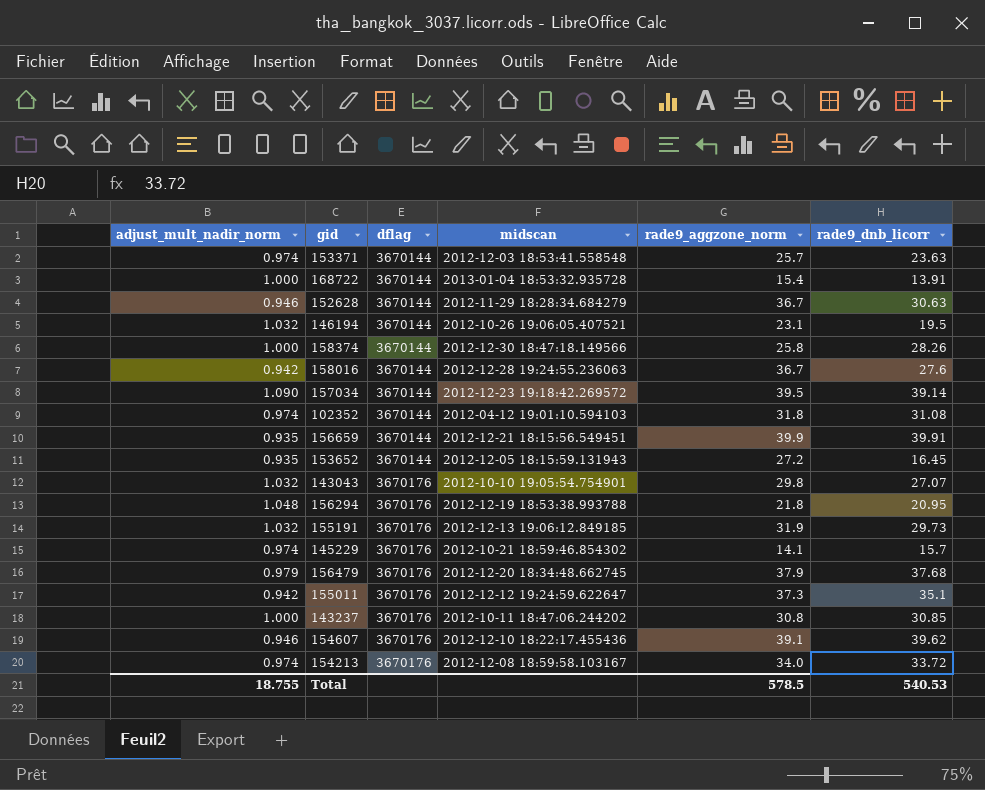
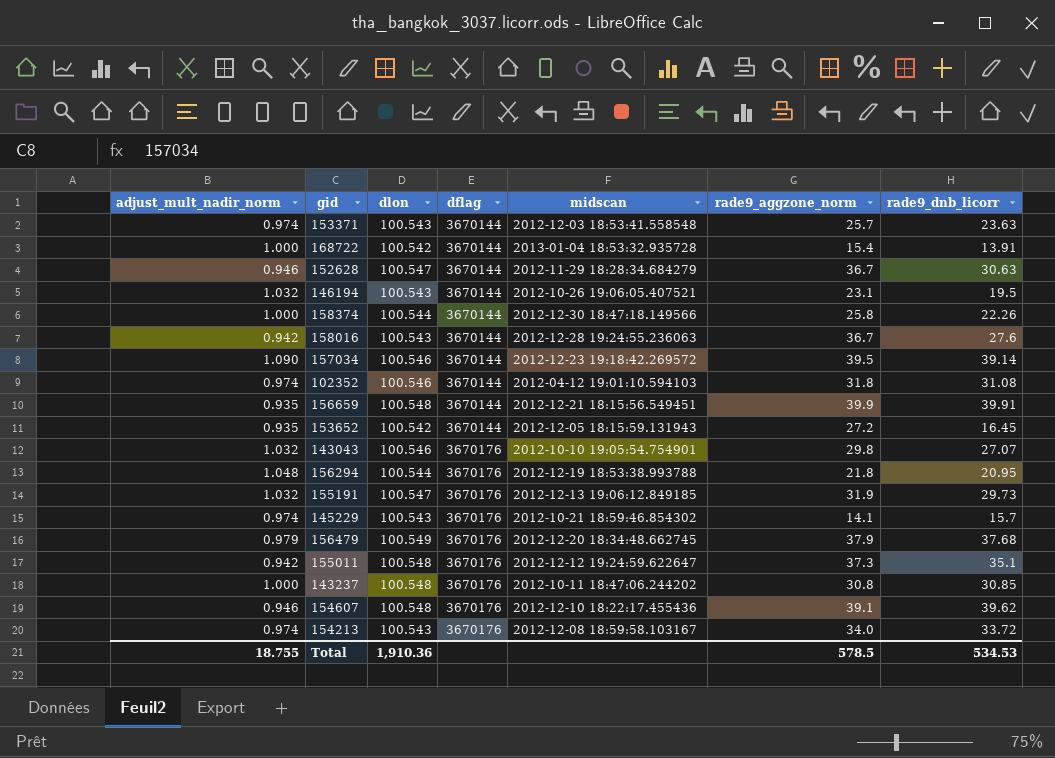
column dlon | position: none -> 3
158374 | rade9_dnb_licorr: 28.26 -> 22.26
Total | rade9_dnb_licorr: 540.53 -> 534.53

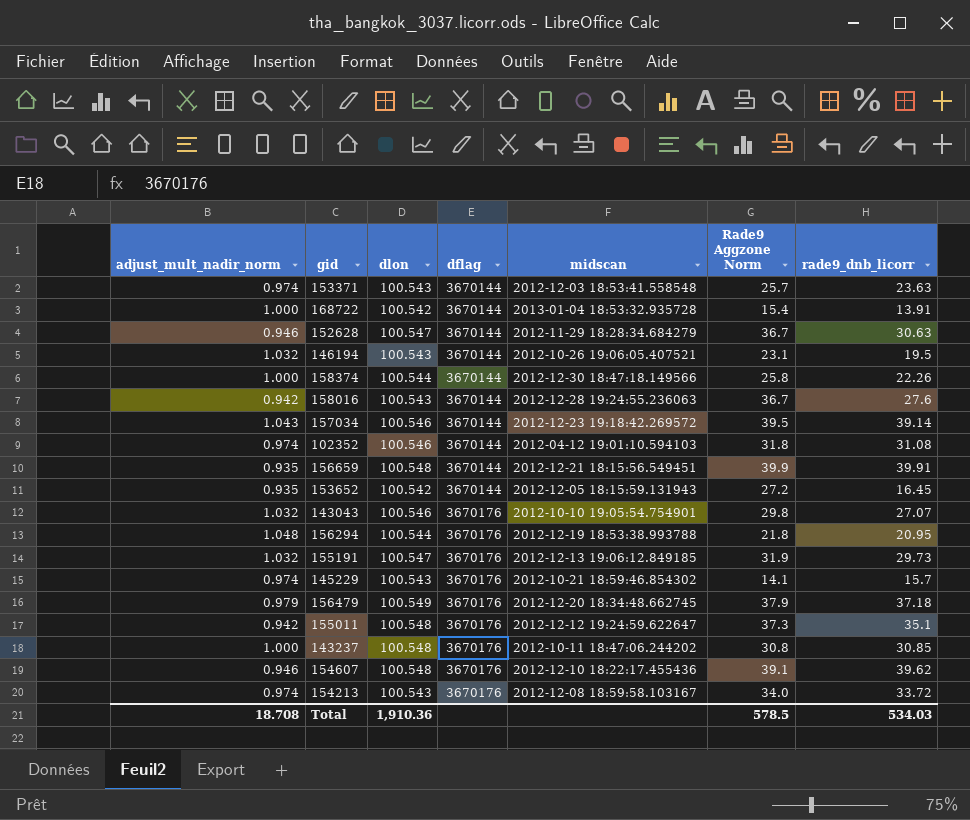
column name: rade9_aggzone_norm -> Rade9 Aggzone Norm
157034 | adjust_mult_nadir_norm: 1.090 -> 1.043
156479 | rade9_dnb_licorr: 37.68 -> 37.18
Total | adjust_mult_nadir_norm: 18.755 -> 18.708
Total | rade9_dnb_licorr: 534.53 -> 534.03

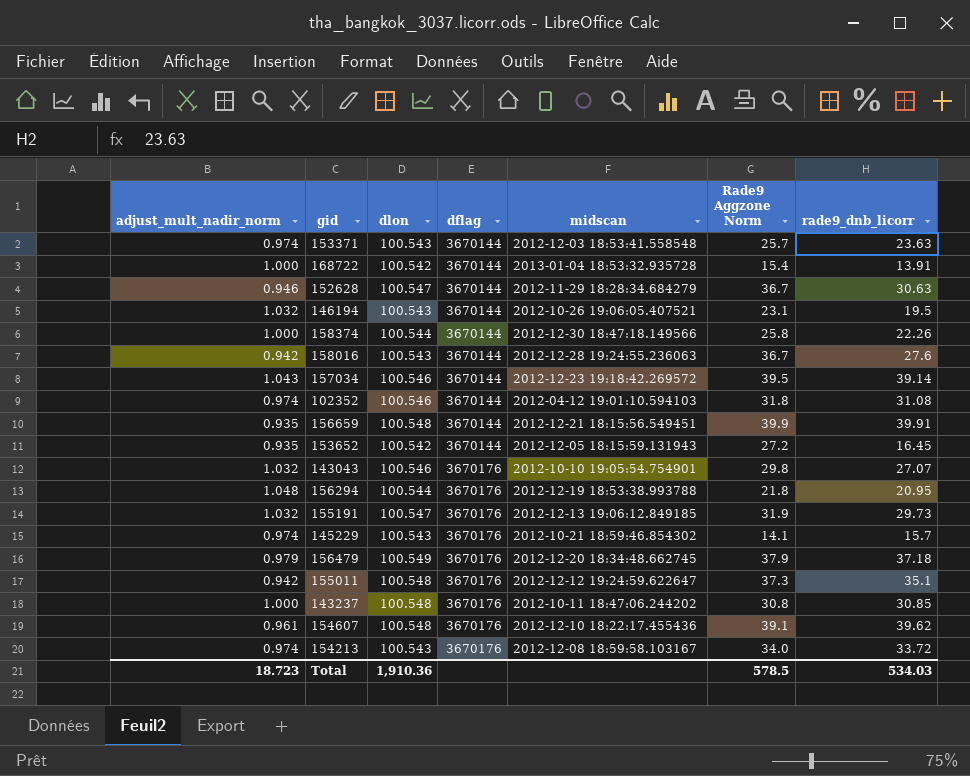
154607 | adjust_mult_nadir_norm: 0.946 -> 0.961
Total | adjust_mult_nadir_norm: 18.708 -> 18.723

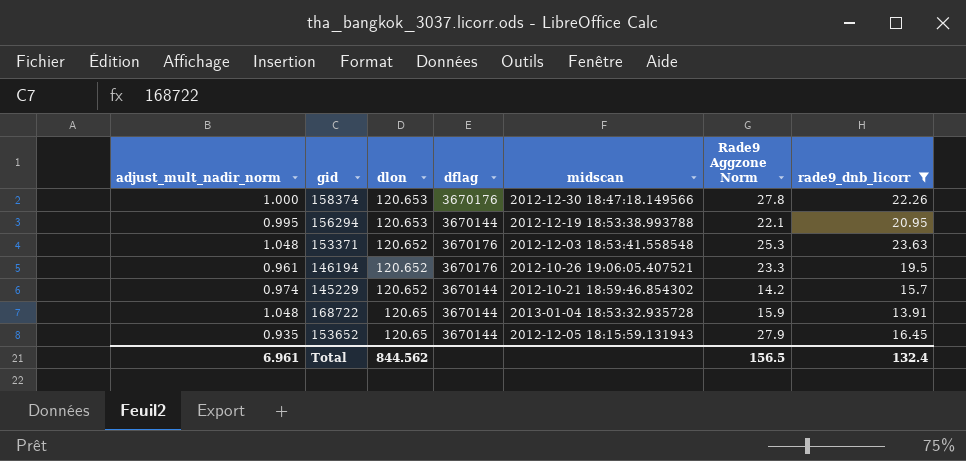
filter: none -> rade9_dnb_licorr <= 23.63
row order: dflag ascending -> dlon descending
158374 | dlon: 100.544 -> 120.653
158374 | dflag: 3670144 -> 3670176
158374 | Rade9 Aggzone Norm: 25.8 -> 27.8
156294 | adjust_mult_nadir_norm: 1.048 -> 0.995
156294 | dlon: 100.544 -> 120.653
156294 | dflag: 3670176 -> 3670144
156294 | Rade9 Aggzone Norm: 21.8 -> 22.1
153371 | adjust_mult_nadir_norm: 0.974 -> 1.048
153371 | dlon: 100.543 -> 120.652
153371 | dflag: 3670144 -> 3670176
153371 | Rade9 Aggzone Norm: 25.7 -> 25.3
146194 | adjust_mult_nadir_norm: 1.032 -> 0.961
146194 | dlon: 100.543 -> 120.652
146194 | dflag: 3670144 -> 3670176
146194 | Rade9 Aggzone Norm: 23.1 -> 23.3
145229 | dlon: 100.543 -> 120.652
145229 | dflag: 3670176 -> 3670144
145229 | Rade9 Aggzone Norm: 14.1 -> 14.2
168722 | adjust_mult_nadir_norm: 1.000 -> 1.048
168722 | dlon: 100.542 -> 120.65
168722 | Rade9 Aggzone Norm: 15.4 -> 15.9
153652 | dlon: 100.542 -> 120.65
153652 | Rade9 Aggzone Norm: 27.2 -> 27.9
Total | adjust_mult_nadir_norm: 18.723 -> 6.961
Total | dlon: 1,910.36 -> 844.562
Total | Rade9 Aggzone Norm: 578.5 -> 156.5
Total | rade9_dnb_licorr: 534.03 -> 132.4

